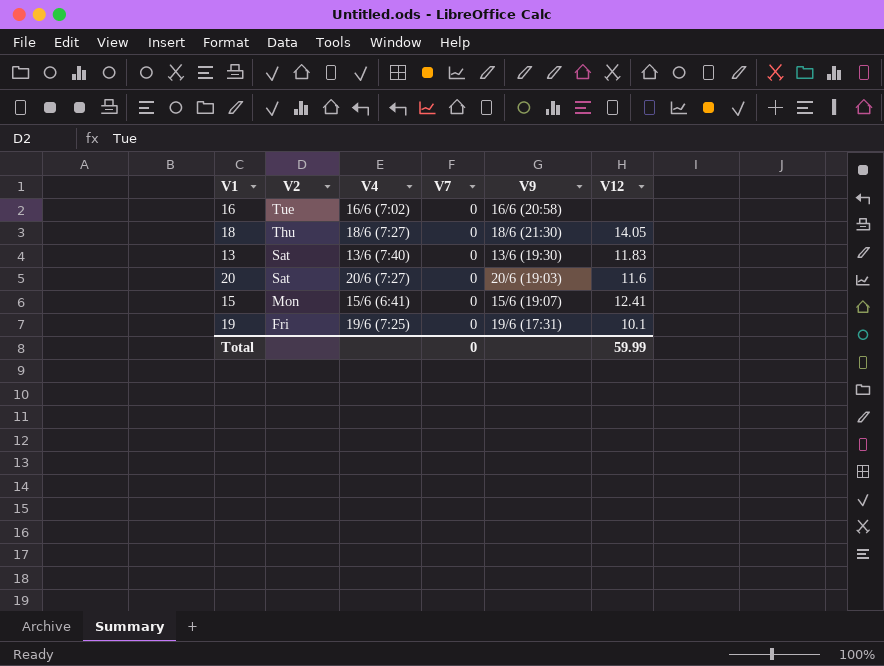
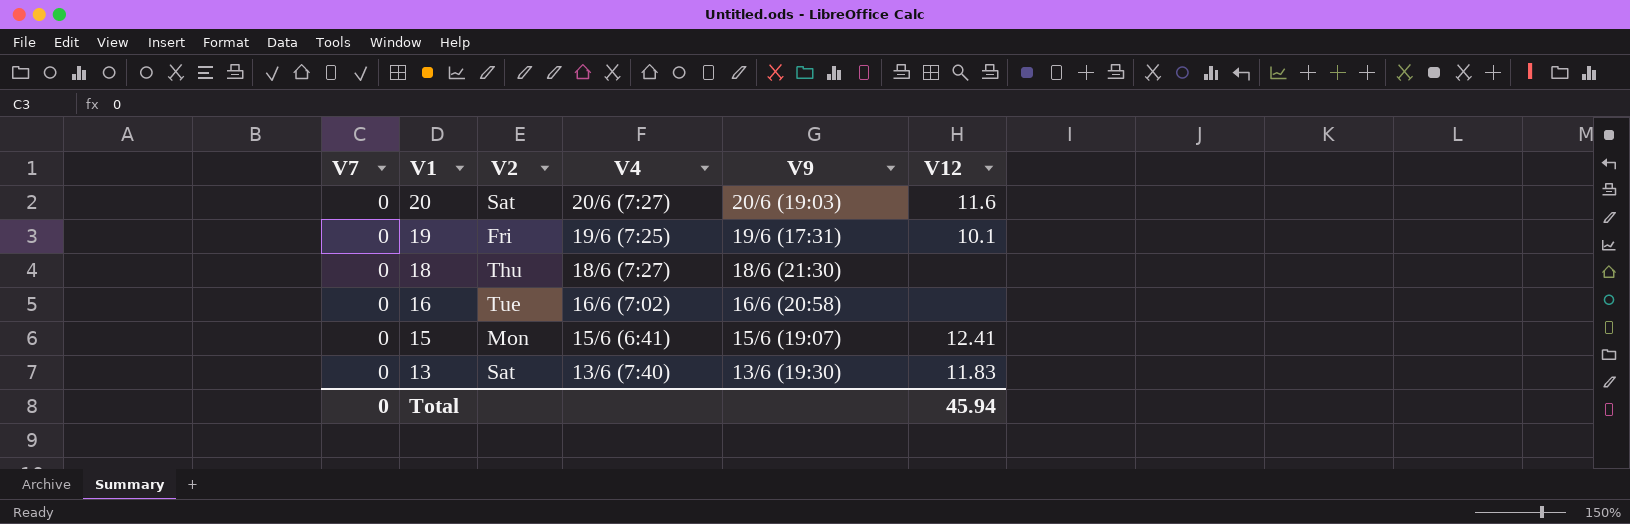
row order: V2 descending -> V1 descending
column V7 | position: 4 -> 1
18 | V12: 14.05 -> none
Total | V12: 59.99 -> 45.94

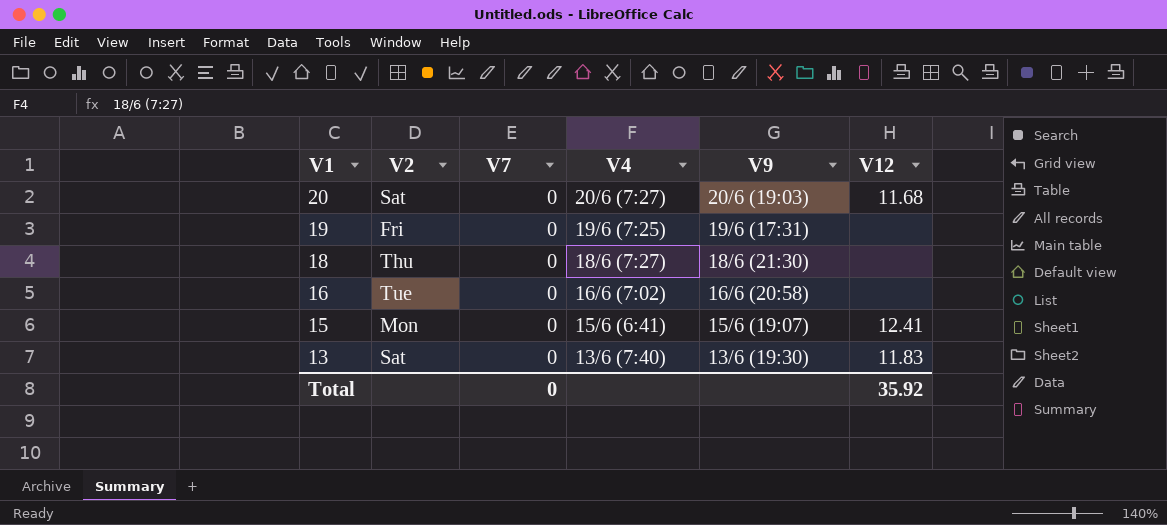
column V7 | position: 1 -> 3
20 | V12: 11.6 -> 11.68
19 | V12: 10.1 -> none
Total | V12: 45.94 -> 35.92

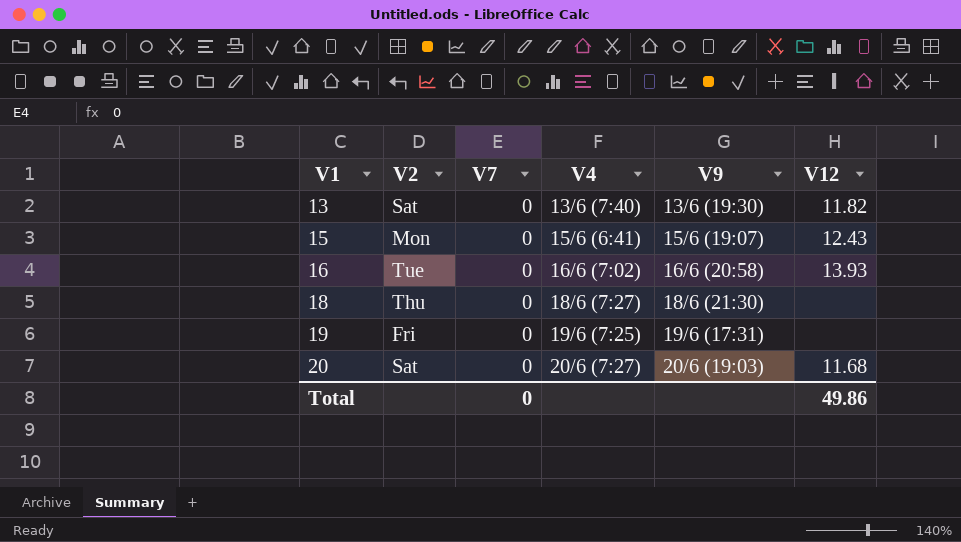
row order: V1 descending -> V1 ascending
13 | V12: 11.83 -> 11.82
15 | V12: 12.41 -> 12.43
16 | V12: none -> 13.93
Total | V12: 35.92 -> 49.86

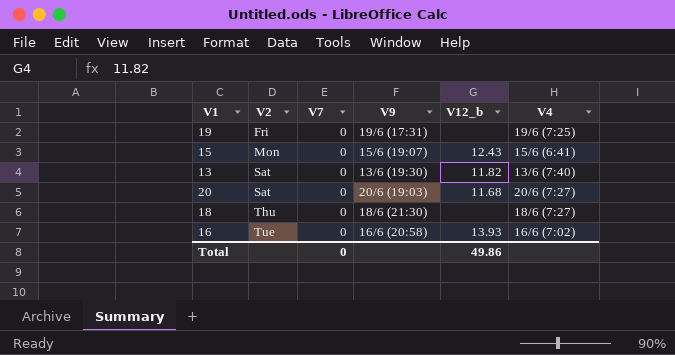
row order: V1 ascending -> V2 ascending
column name: V12 -> V12_b
column V4 | position: 4 -> 6

